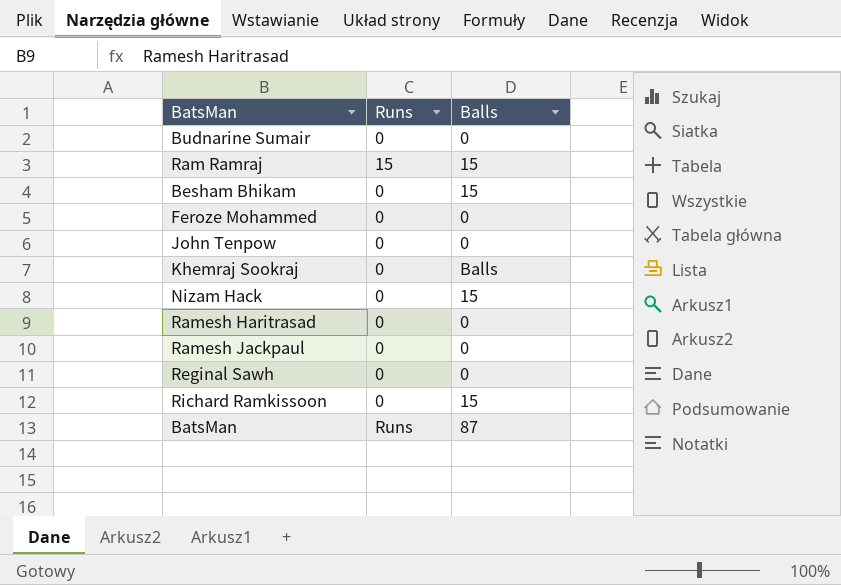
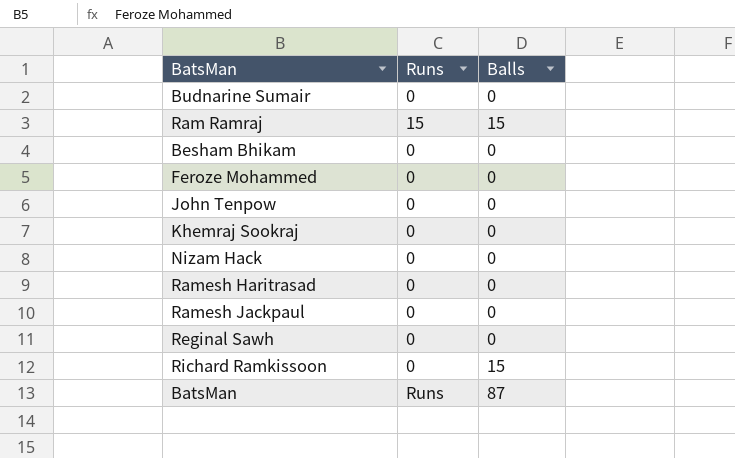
Besham Bhikam | Balls: 15 -> 0
Khemraj Sookraj | Balls: Balls -> 0
Nizam Hack | Balls: 15 -> 0

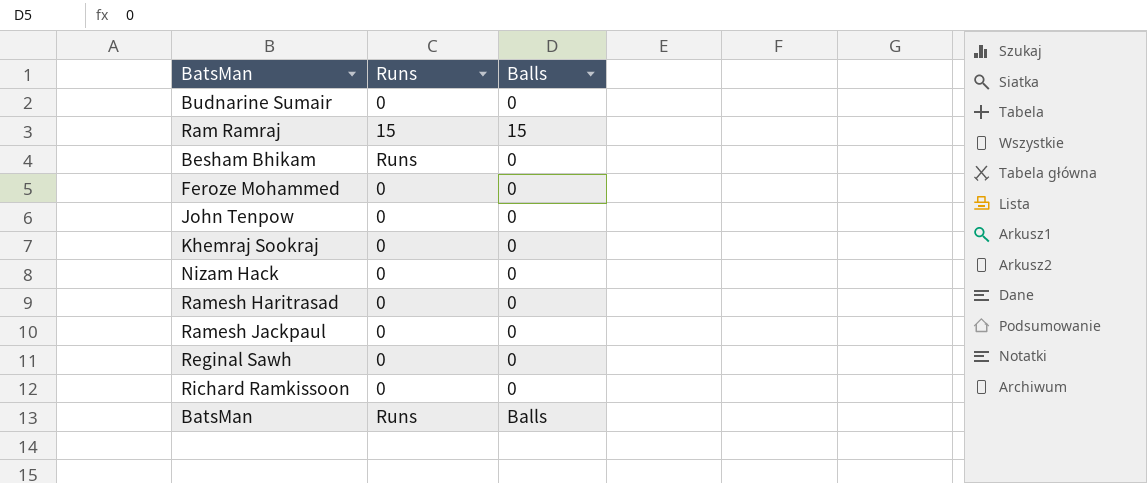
Besham Bhikam | Runs: 0 -> Runs
Richard Ramkissoon | Balls: 15 -> 0
BatsMan | Balls: 87 -> Balls

